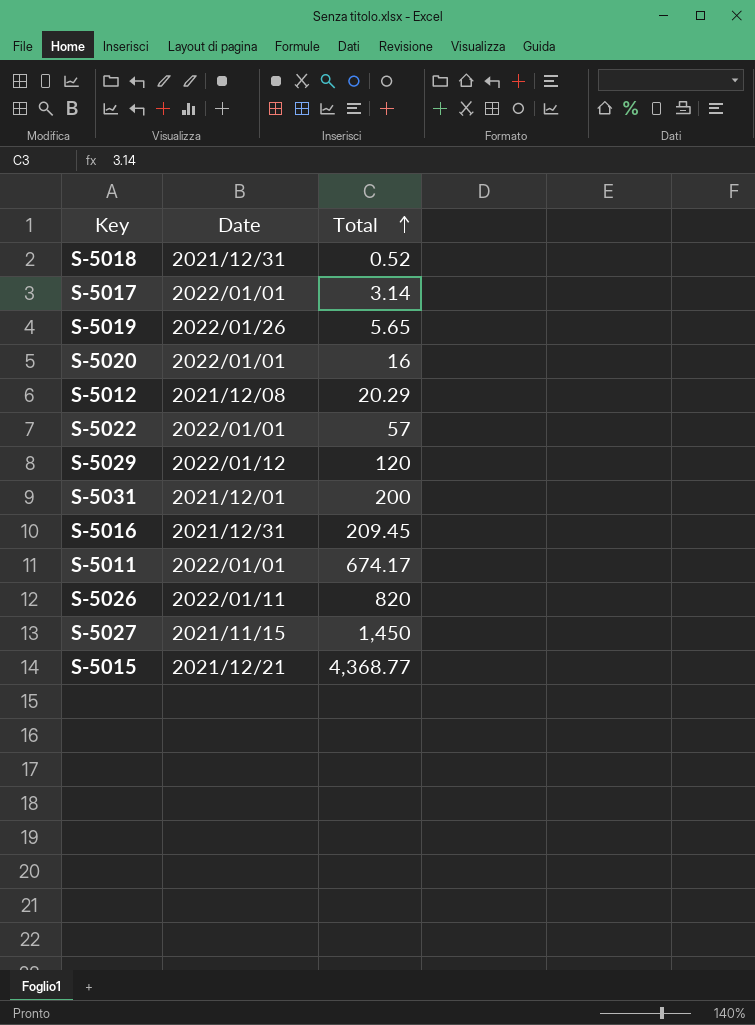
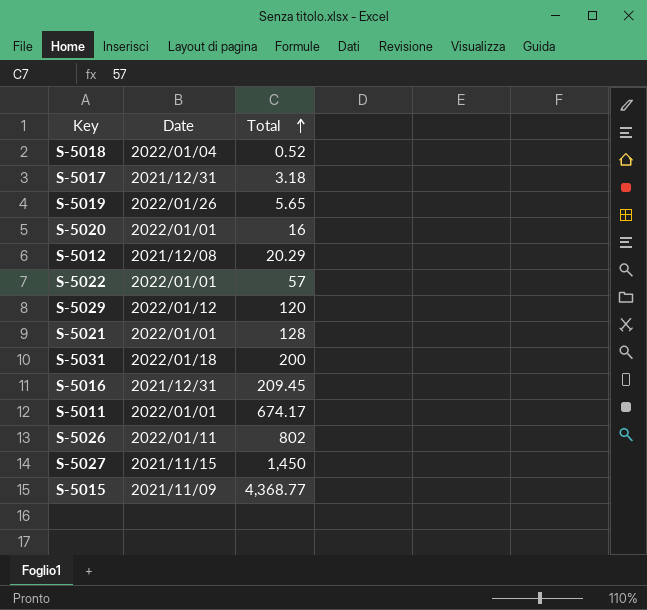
S-5018 | Date: 2021/12/31 -> 2022/01/04
S-5017 | Date: 2022/01/01 -> 2021/12/31
S-5017 | Total: 3.14 -> 3.18
row S-5021: none -> 2022/01/01 | 128
S-5031 | Date: 2021/12/01 -> 2022/01/18
S-5026 | Total: 820 -> 802
S-5015 | Date: 2021/12/21 -> 2021/11/09

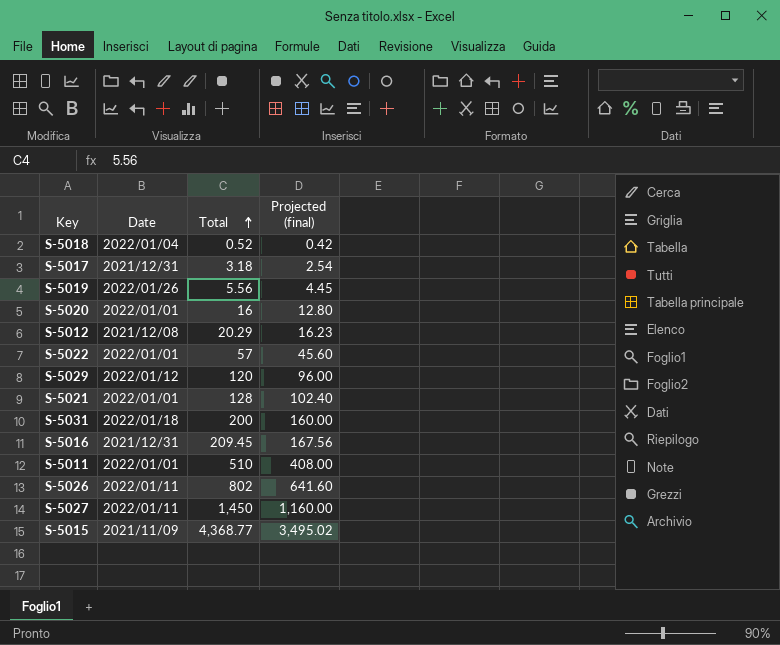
column Projected (final) | formula: none -> [Total] * 0.8
S-5019 | Total: 5.65 -> 5.56
S-5011 | Total: 674.17 -> 510
S-5027 | Date: 2021/11/15 -> 2022/01/11

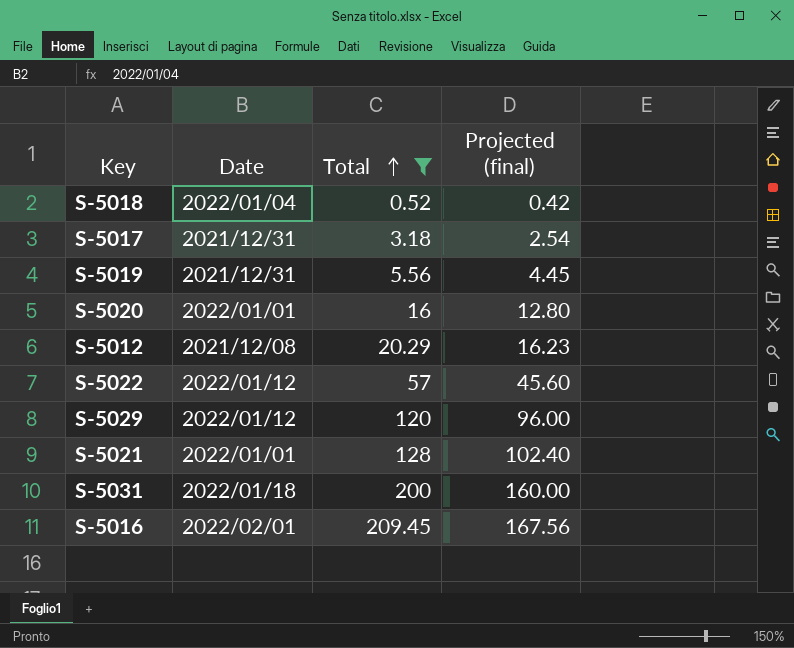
filter: none -> Total <= 209.45
S-5019 | Date: 2022/01/26 -> 2021/12/31
S-5022 | Date: 2022/01/01 -> 2022/01/12
S-5016 | Date: 2021/12/31 -> 2022/02/01

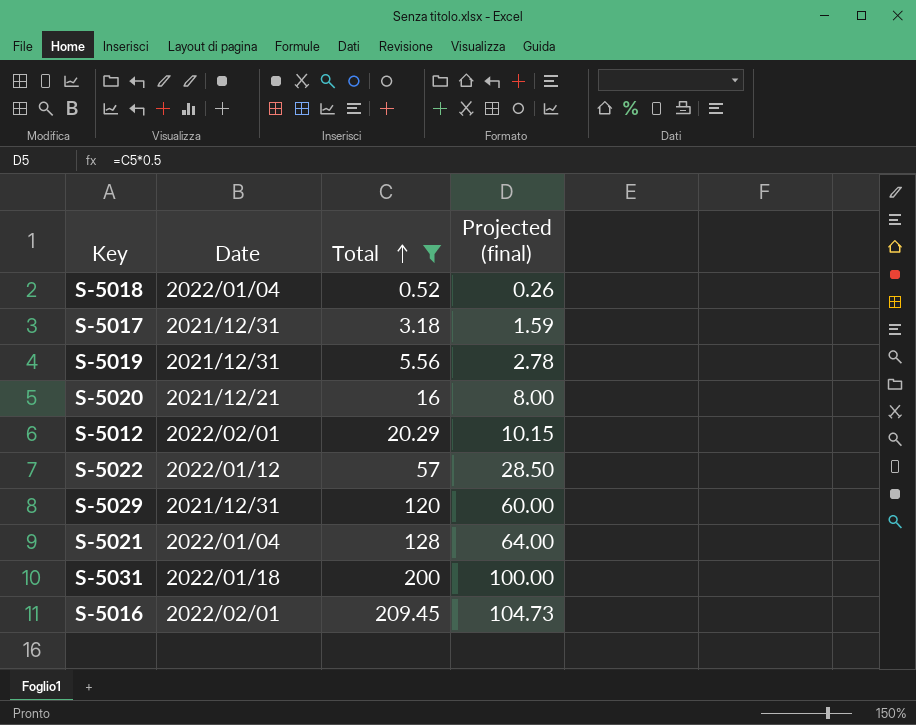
column Projected (final) | formula: [Total] * 0.8 -> [Total] * 0.5
S-5020 | Date: 2022/01/01 -> 2021/12/21
S-5012 | Date: 2021/12/08 -> 2022/02/01
S-5029 | Date: 2022/01/12 -> 2021/12/31
S-5021 | Date: 2022/01/01 -> 2022/01/04

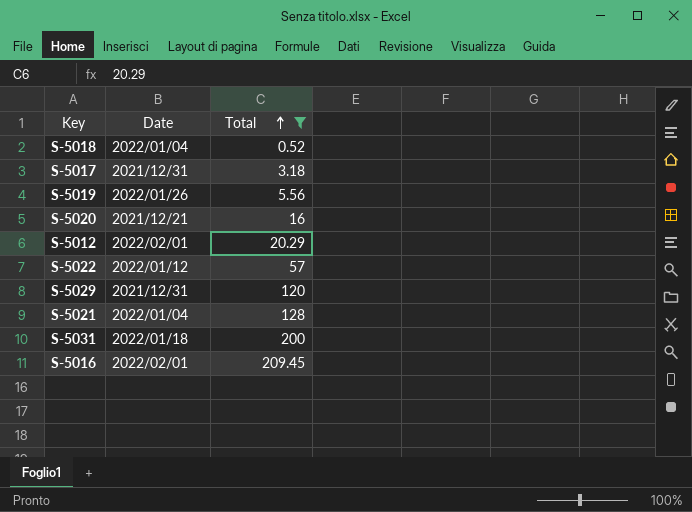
column Projected (final) | formula: [Total] * 0.5 -> none
S-5019 | Date: 2021/12/31 -> 2022/01/26

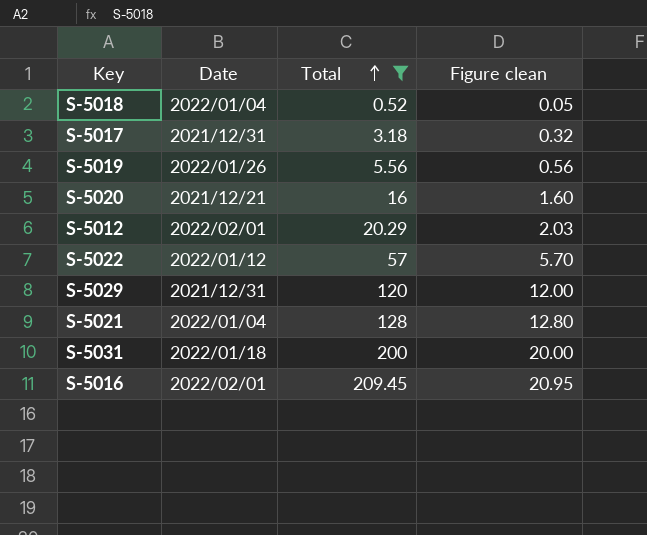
column Figure clean | formula: none -> [Total] * 0.1

